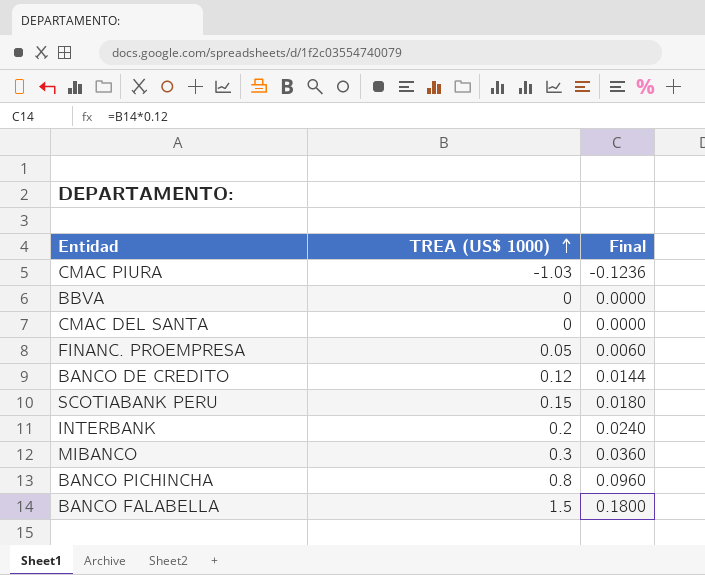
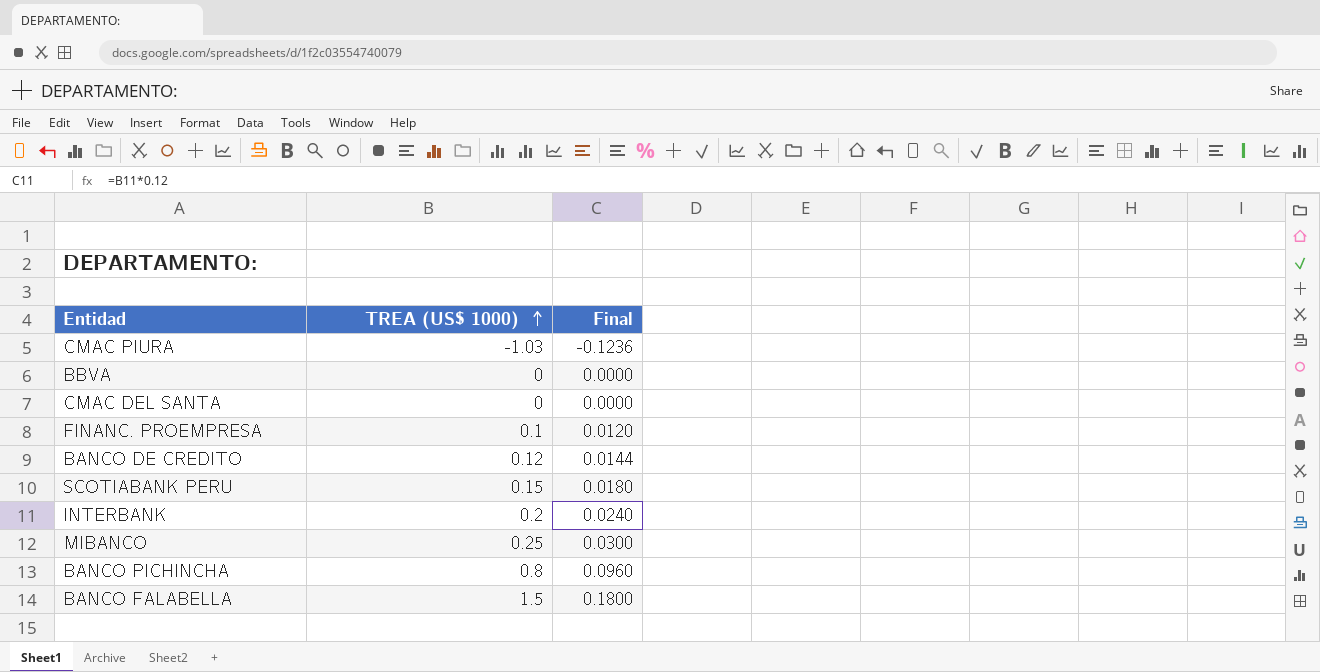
FINANC. PROEMPRESA | TREA (US$ 1000): 0.05 -> 0.1
FINANC. PROEMPRESA | Final: 0.0060 -> 0.0120
MIBANCO | TREA (US$ 1000): 0.3 -> 0.25
MIBANCO | Final: 0.0360 -> 0.0300

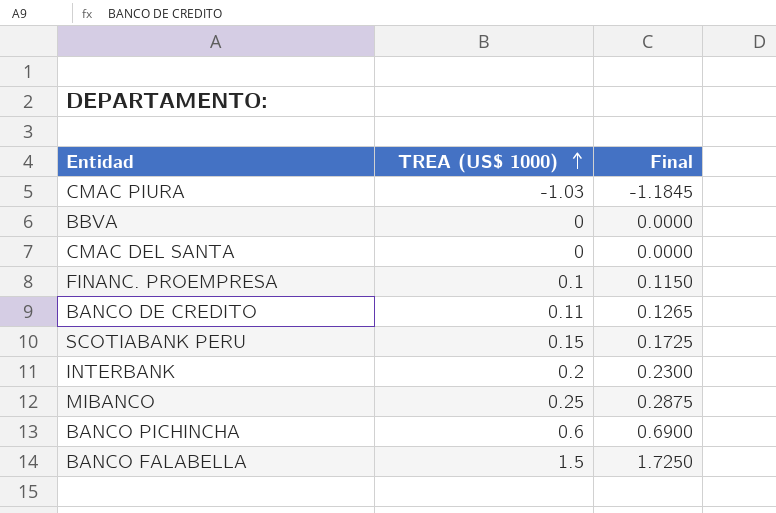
column Final | formula: [TREA (US$ 1000)] * 0.12 -> [TREA (US$ 1000)] * 1.15
BANCO DE CREDITO | TREA (US$ 1000): 0.12 -> 0.11
BANCO PICHINCHA | TREA (US$ 1000): 0.8 -> 0.6

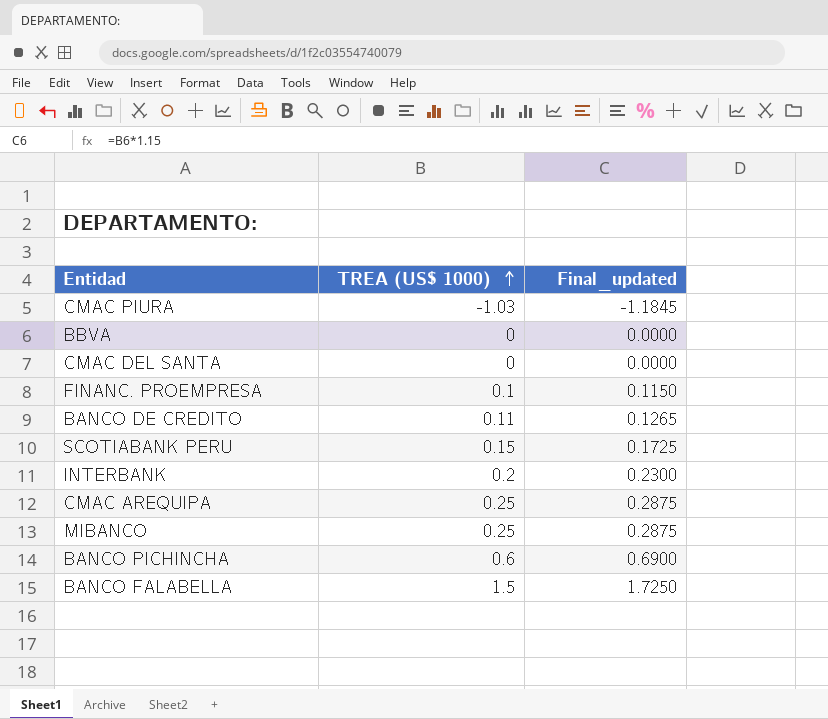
column name: Final -> Final_updated
row CMAC AREQUIPA: none -> 0.25 | 0.2875

